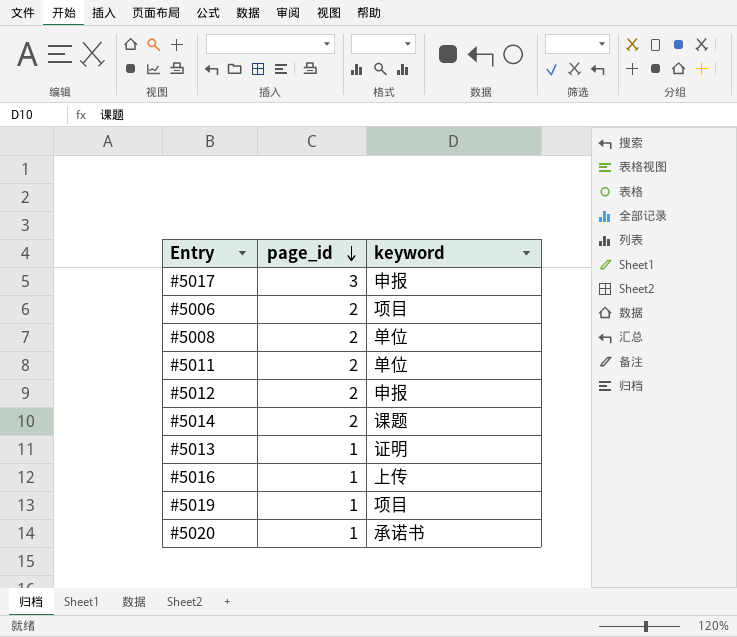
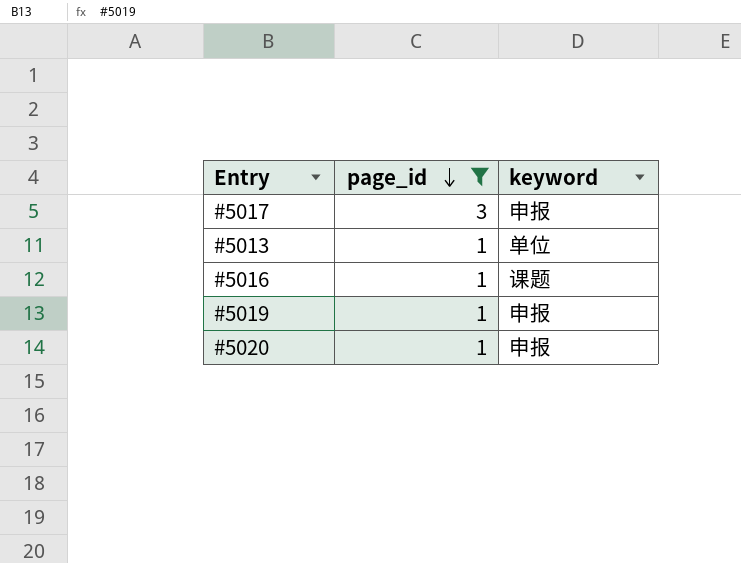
filter: none -> page_id != 2
#5013 | keyword: 证明 -> 单位
#5016 | keyword: 上传 -> 课题
#5019 | keyword: 项目 -> 申报
#5020 | keyword: 承诺书 -> 申报

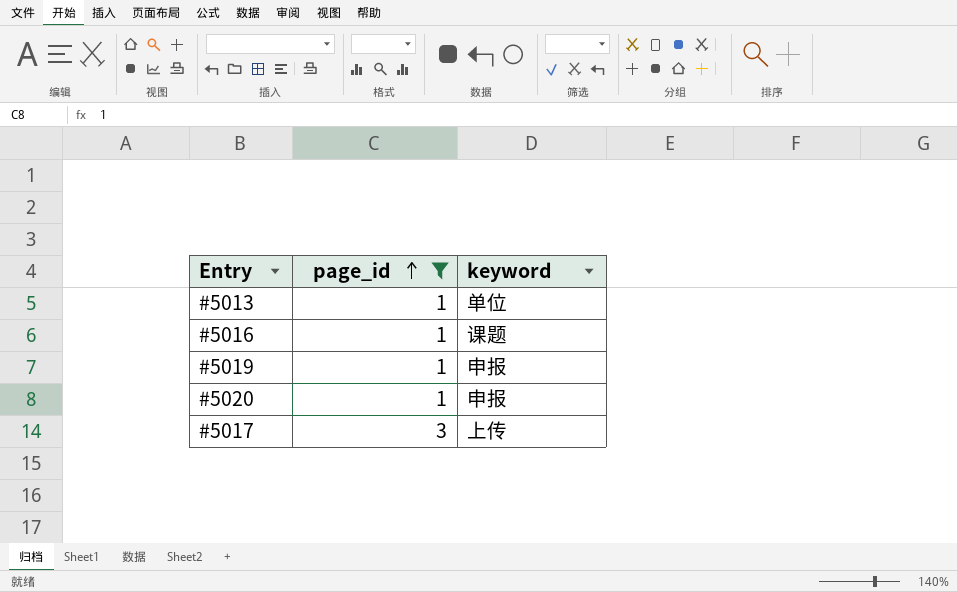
row order: page_id descending -> page_id ascending
#5017 | keyword: 申报 -> 上传

